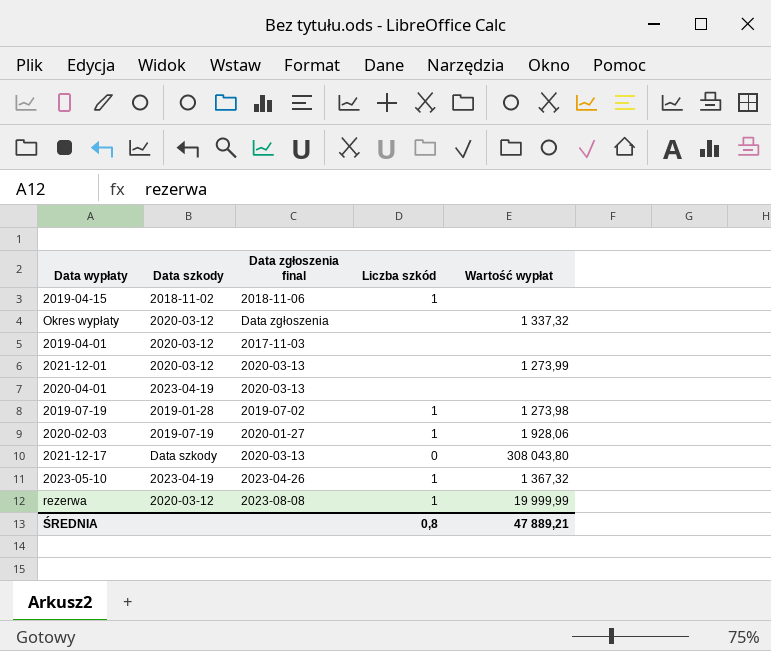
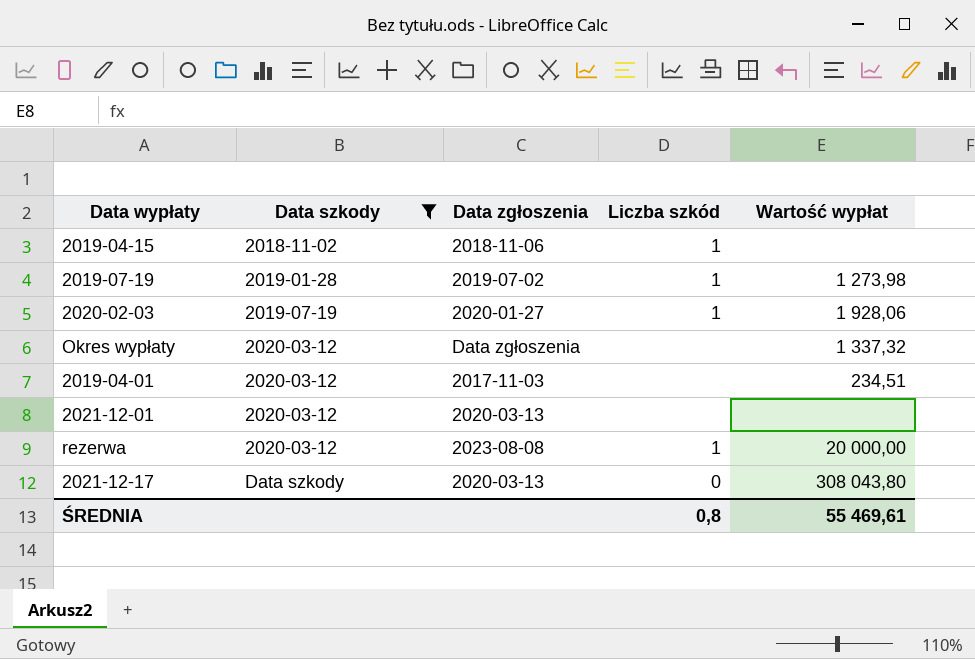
filter: none -> Data szkody != 2023-04-19
row order: none -> Data szkody ascending
column name: Data zgłoszenia final -> Data zgłoszenia
2019-04-01 | Wartość wypłat: none -> 234,51
2021-12-01 | Wartość wypłat: 1 273,99 -> none
rezerwa | Wartość wypłat: 19 999,99 -> 20 000,00
ŚREDNIA | Wartość wypłat: 47 889,21 -> 55 469,61

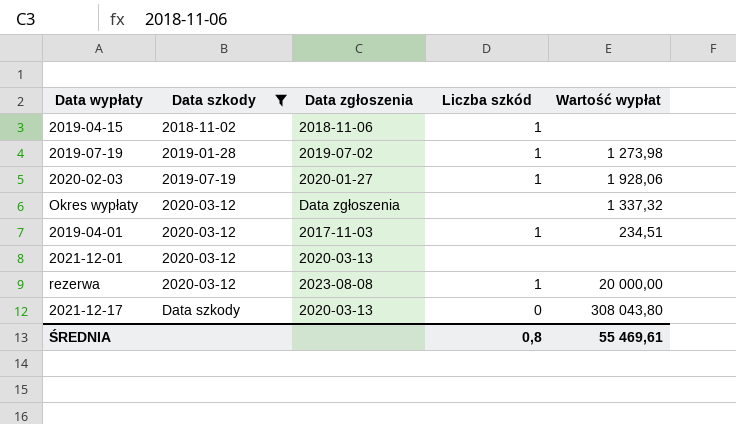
2019-04-01 | Liczba szkód: none -> 1

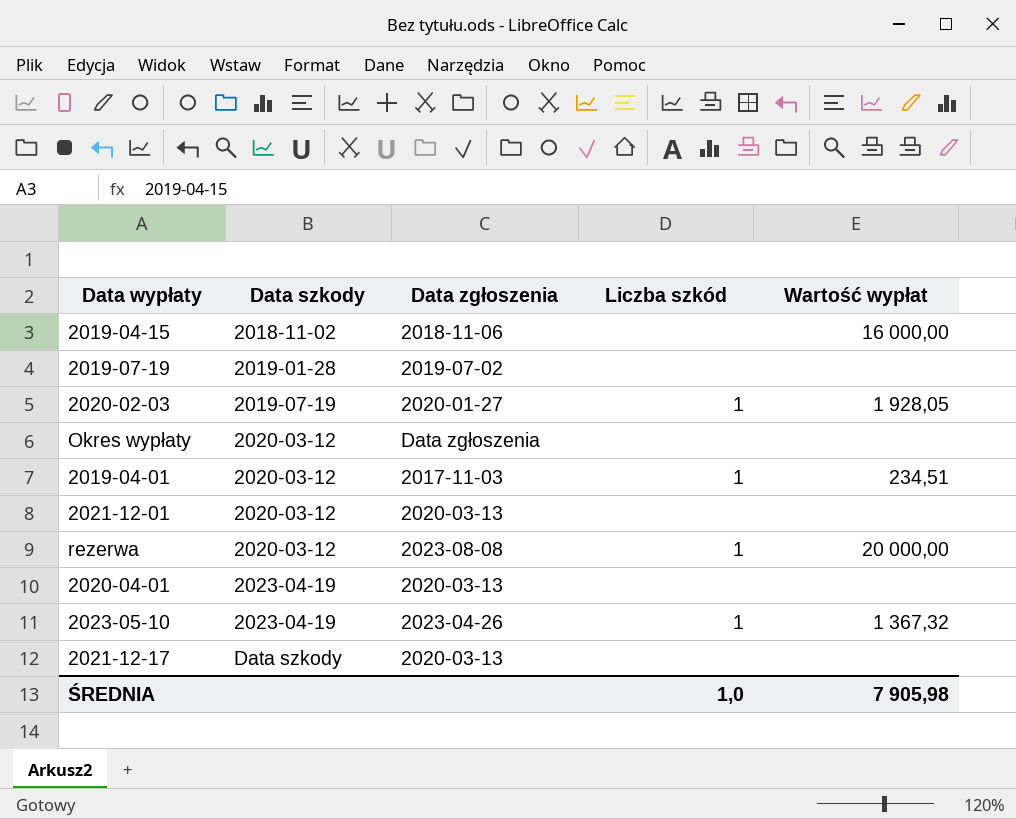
filter: Data szkody != 2023-04-19 -> none
2019-04-15 | Liczba szkód: 1 -> none
2019-04-15 | Wartość wypłat: none -> 16 000,00
2019-07-19 | Liczba szkód: 1 -> none
2019-07-19 | Wartość wypłat: 1 273,98 -> none
2020-02-03 | Wartość wypłat: 1 928,06 -> 1 928,05
Okres wypłaty | Wartość wypłat: 1 337,32 -> none
2021-12-17 | Liczba szkód: 0 -> none
2021-12-17 | Wartość wypłat: 308 043,80 -> none
ŚREDNIA | Liczba szkód: 0,8 -> 1,0
ŚREDNIA | Wartość wypłat: 55 469,61 -> 7 905,98

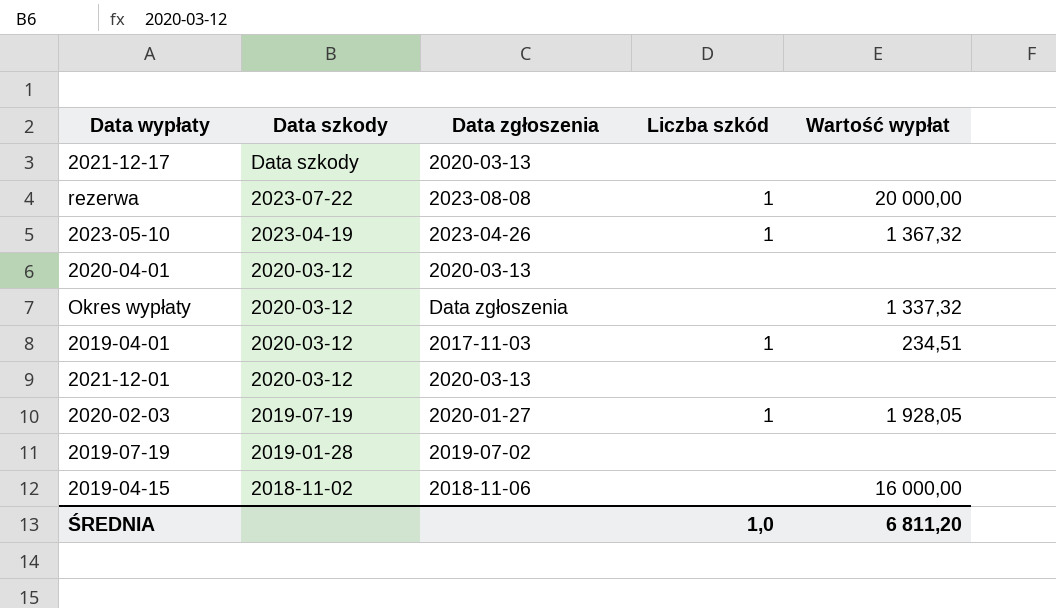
row order: Data szkody ascending -> Data szkody descending
rezerwa | Data szkody: 2020-03-12 -> 2023-07-22
2020-04-01 | Data szkody: 2023-04-19 -> 2020-03-12
Okres wypłaty | Wartość wypłat: none -> 1 337,32
ŚREDNIA | Wartość wypłat: 7 905,98 -> 6 811,20

